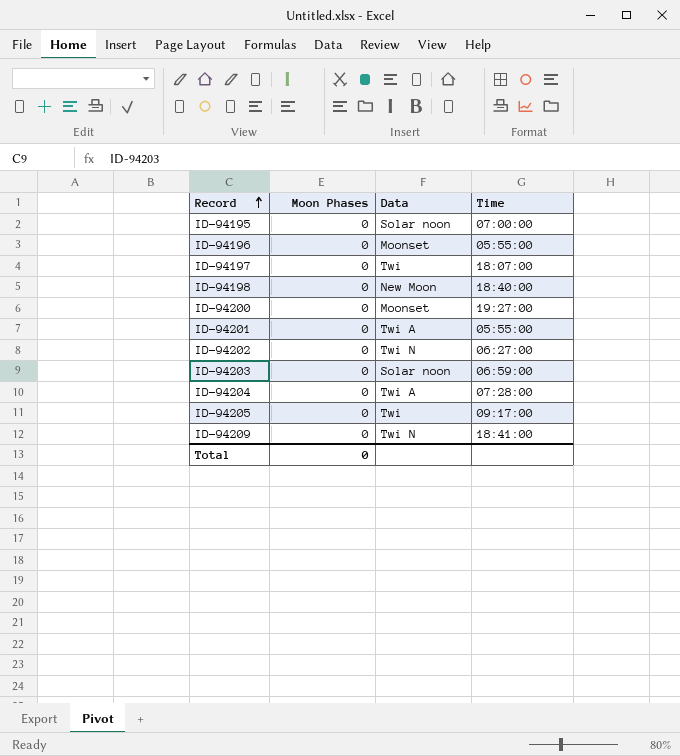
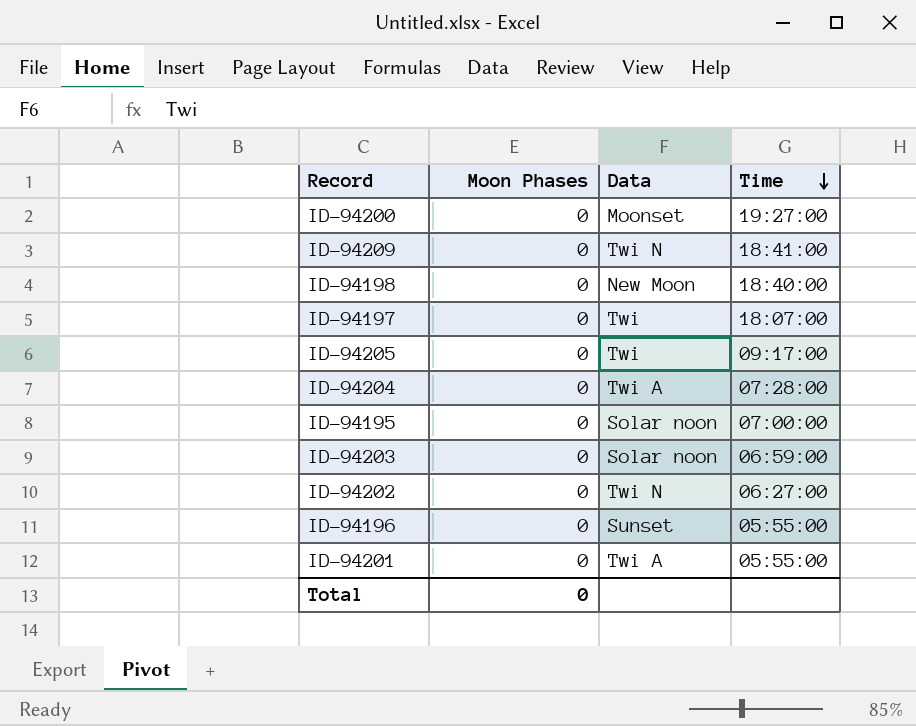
row order: Record ascending -> Time descending
ID-94196 | Data: Moonset -> Sunset

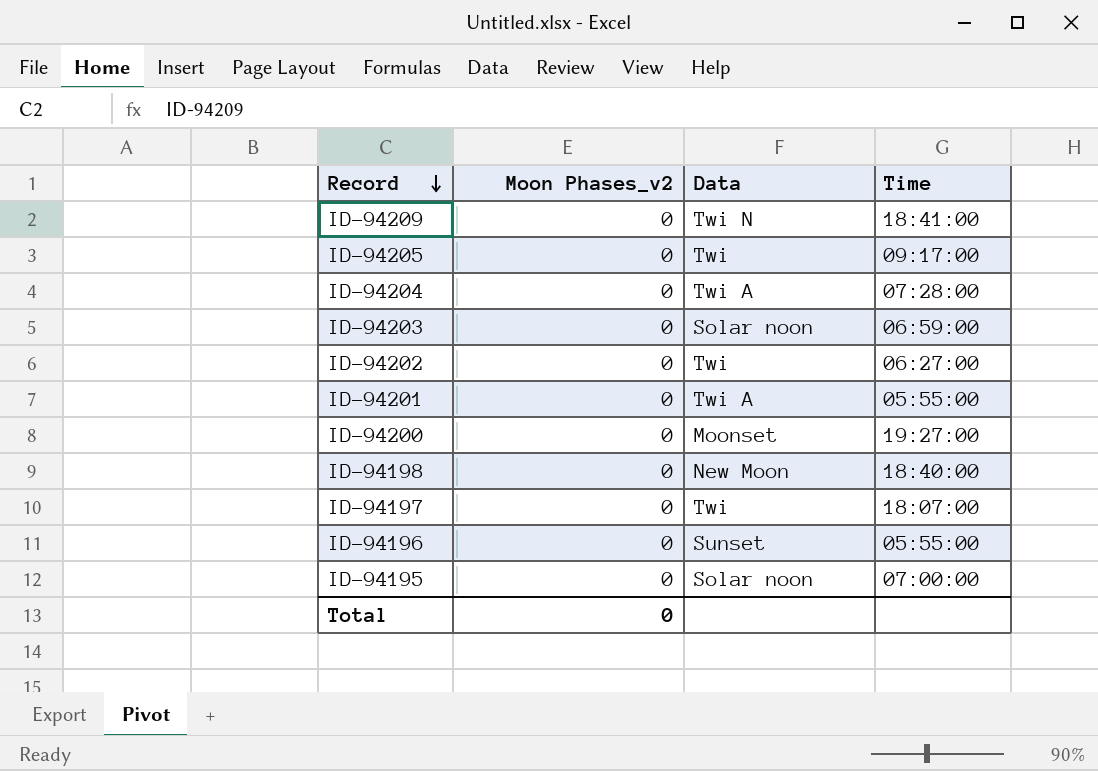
row order: Time descending -> Record descending
column name: Moon Phases -> Moon Phases_v2
ID-94202 | Data: Twi N -> Twi

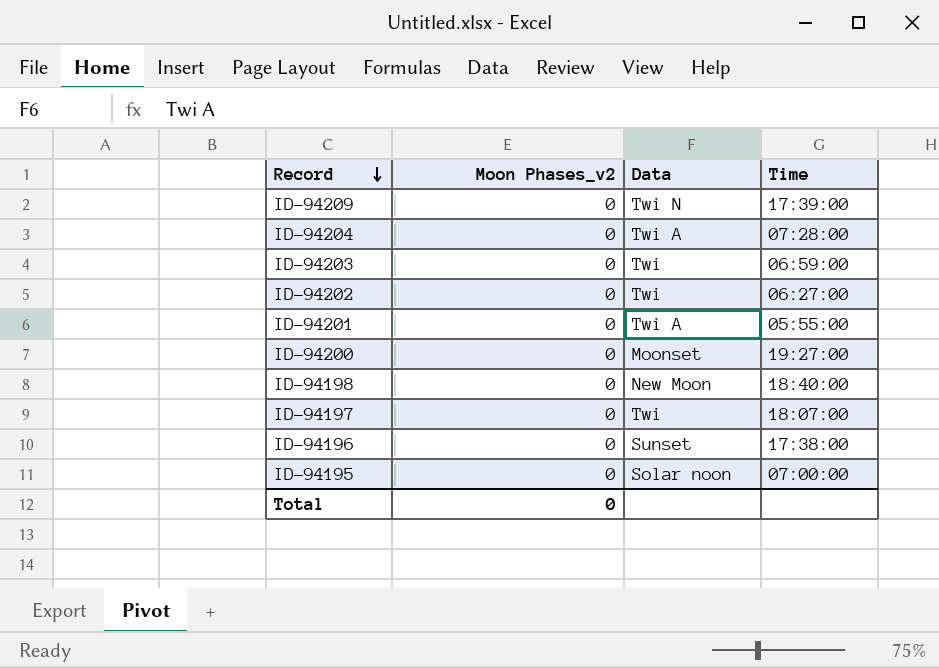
row ID-94205: 0 | Twi | 09:17:00 -> none
ID-94209 | Time: 18:41:00 -> 17:39:00
ID-94203 | Data: Solar noon -> Twi
ID-94196 | Time: 05:55:00 -> 17:38:00

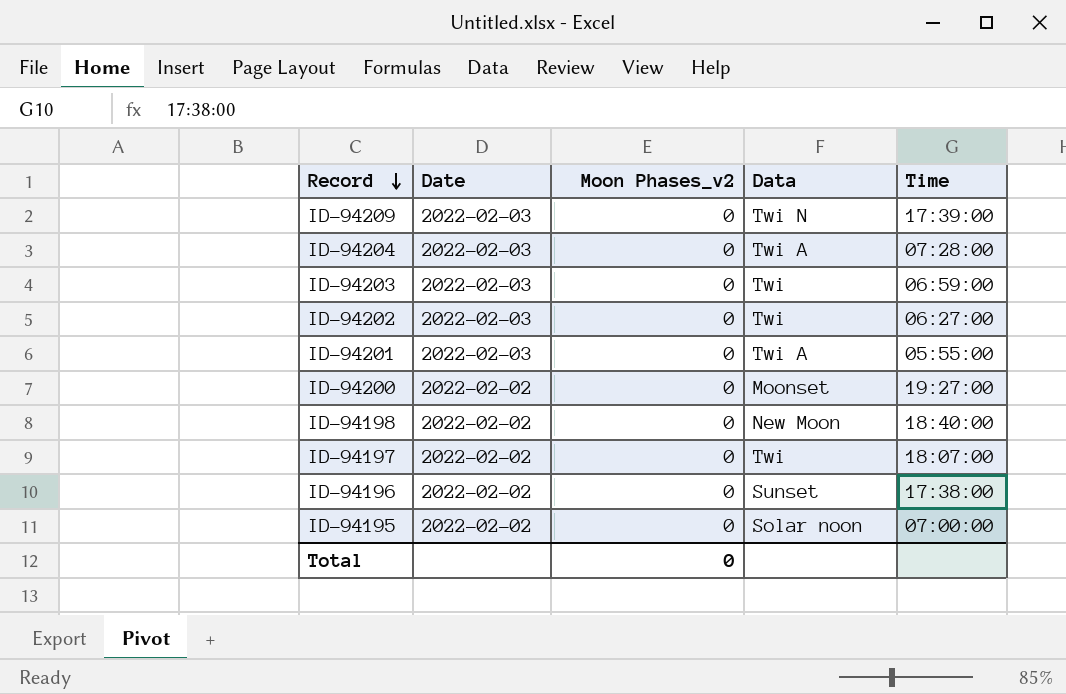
column Date | position: none -> 2

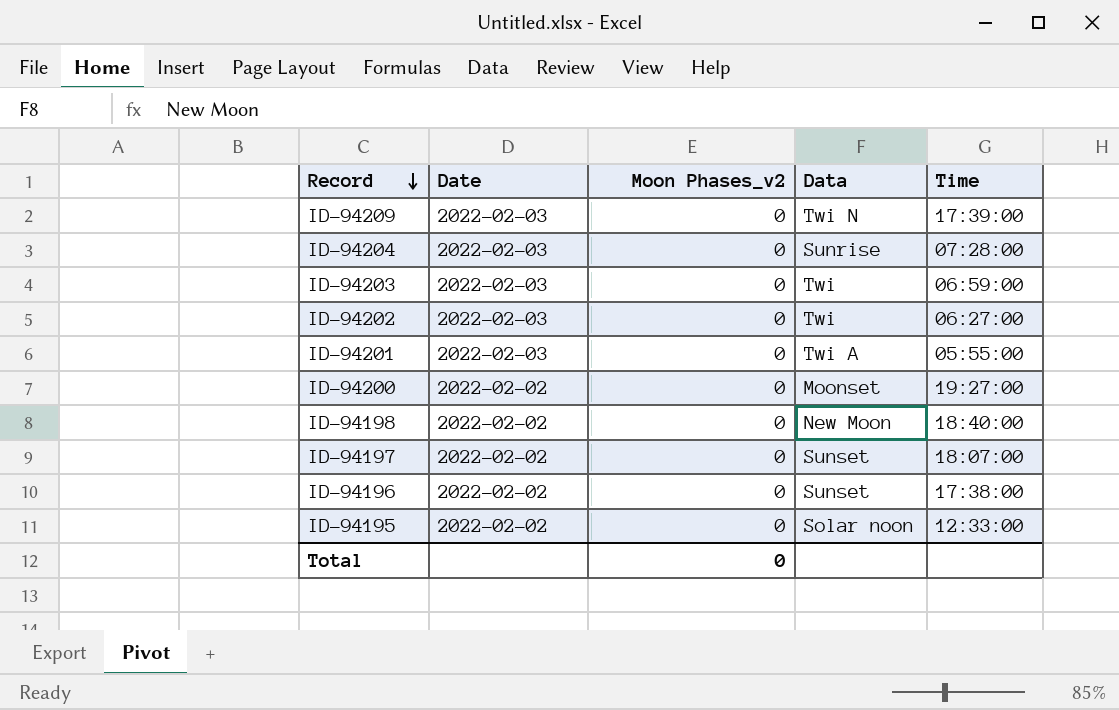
ID-94204 | Data: Twi A -> Sunrise
ID-94197 | Data: Twi -> Sunset
ID-94195 | Time: 07:00:00 -> 12:33:00

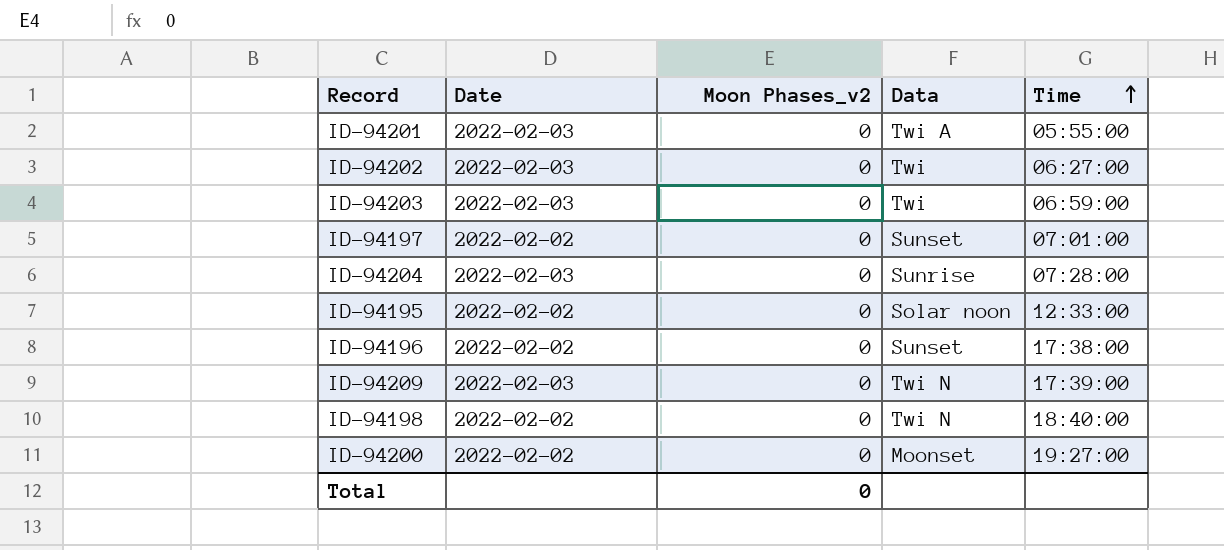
row order: Record descending -> Time ascending
ID-94197 | Time: 18:07:00 -> 07:01:00
ID-94198 | Data: New Moon -> Twi N

